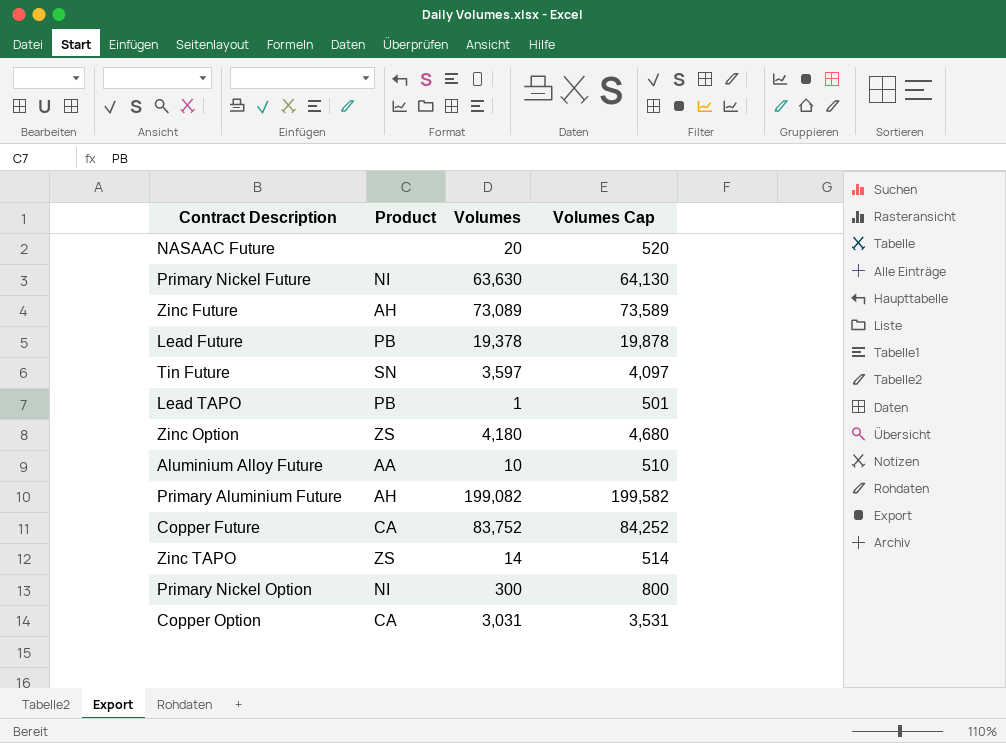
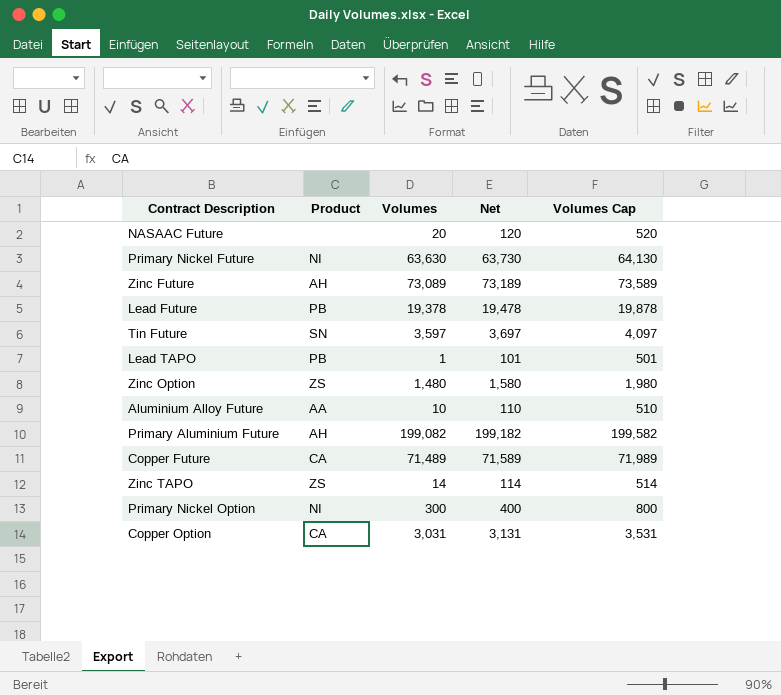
column Net | formula: none -> [Volumes] + 100
Zinc Option | Volumes: 4,180 -> 1,480
Zinc Option | Volumes Cap: 4,680 -> 1,980
Copper Future | Volumes: 83,752 -> 71,489
Copper Future | Volumes Cap: 84,252 -> 71,989

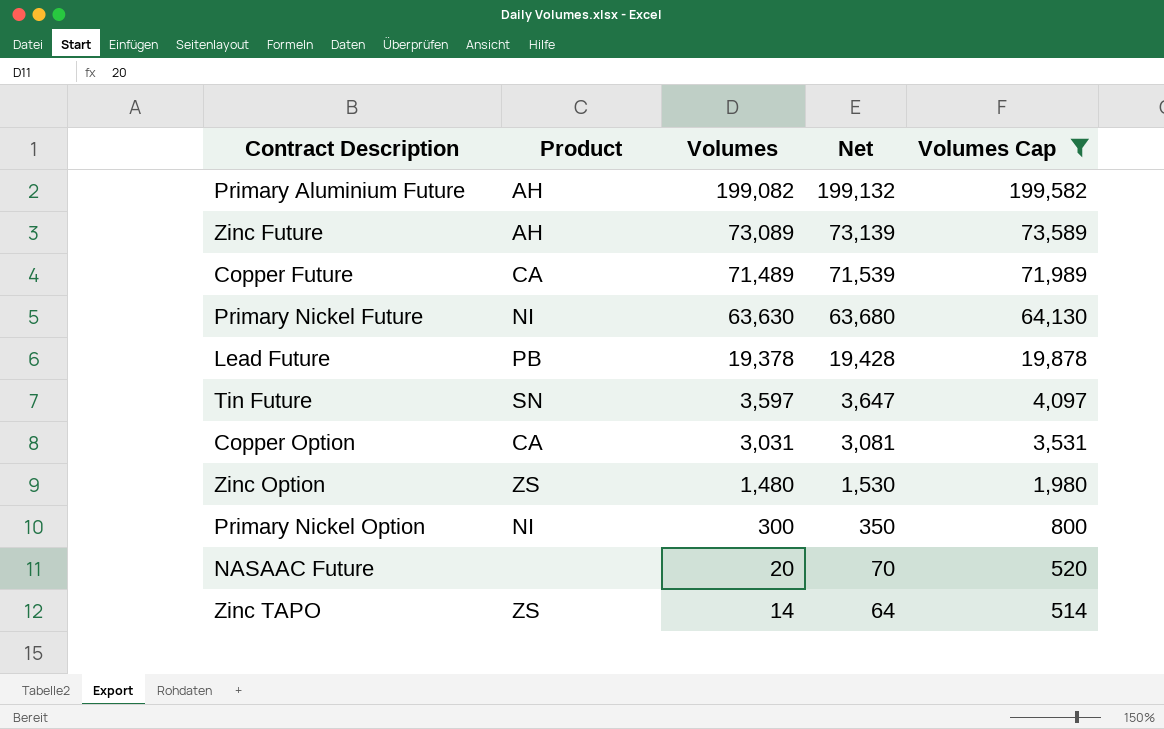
filter: none -> Volumes Cap >= 514
row order: none -> Volumes descending
column Net | formula: [Volumes] + 100 -> [Volumes] + 50

